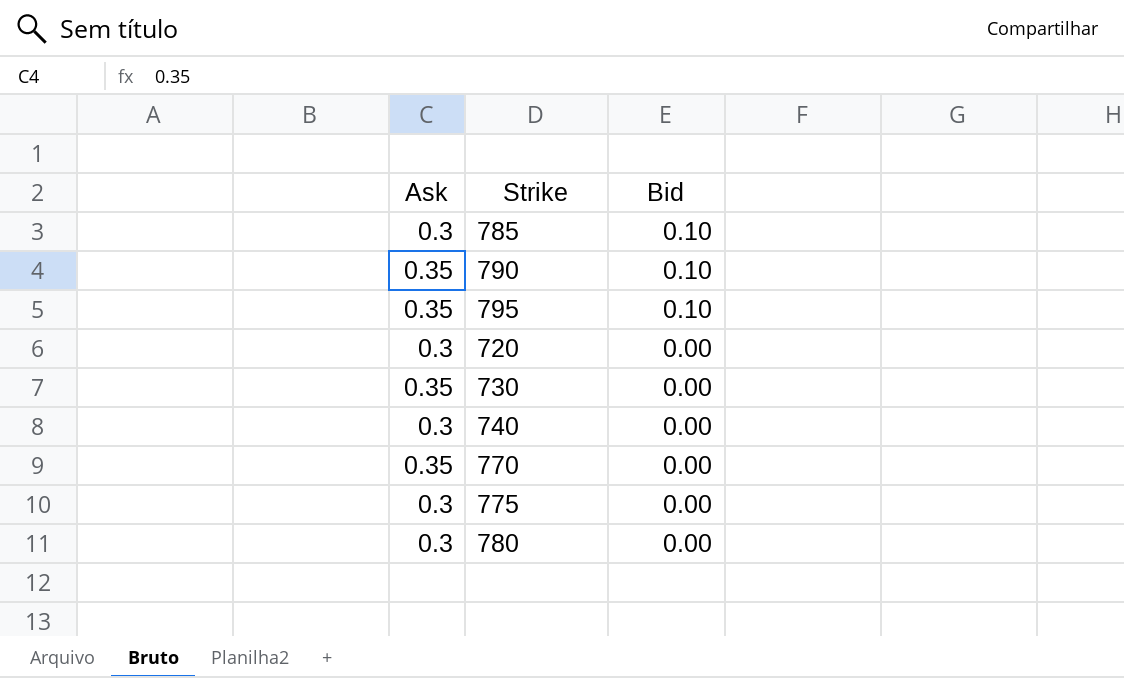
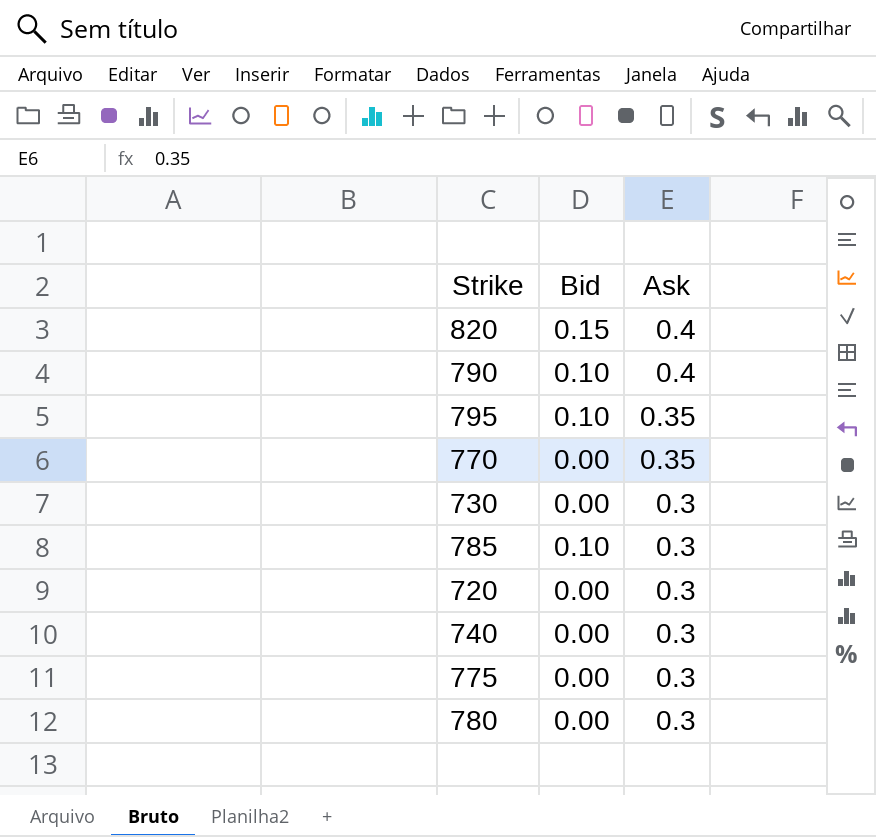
row order: Bid descending -> Ask descending
column Ask | position: 1 -> 3
row 820: none -> 0.15 | 0.4
790 | Ask: 0.35 -> 0.4
730 | Ask: 0.35 -> 0.3

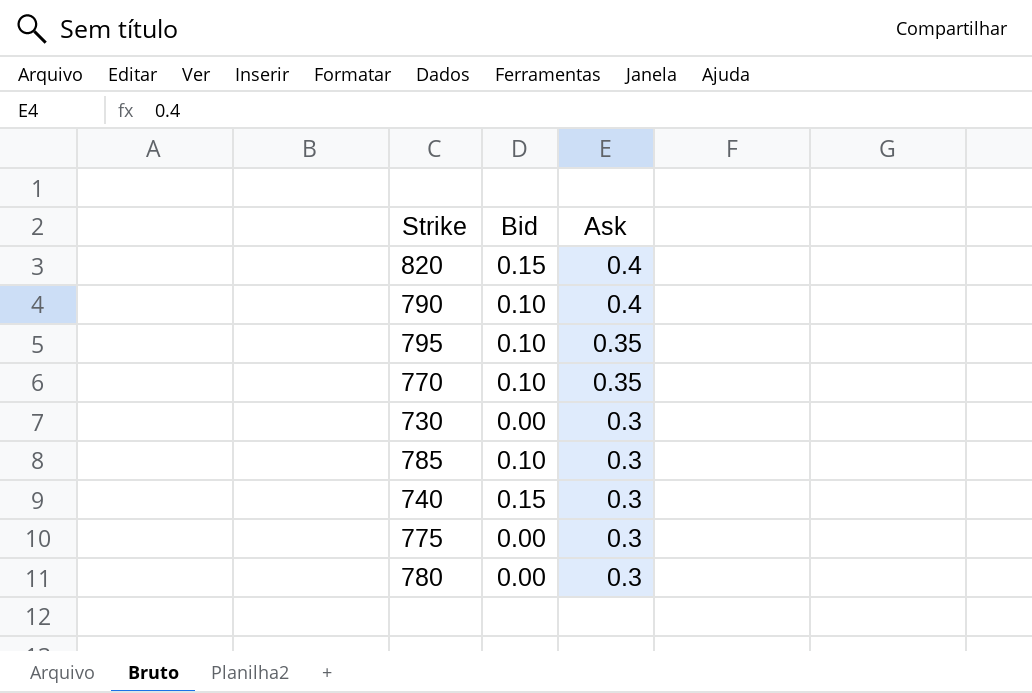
row 720: 0.00 | 0.3 -> none
770 | Bid: 0.00 -> 0.10
740 | Bid: 0.00 -> 0.15

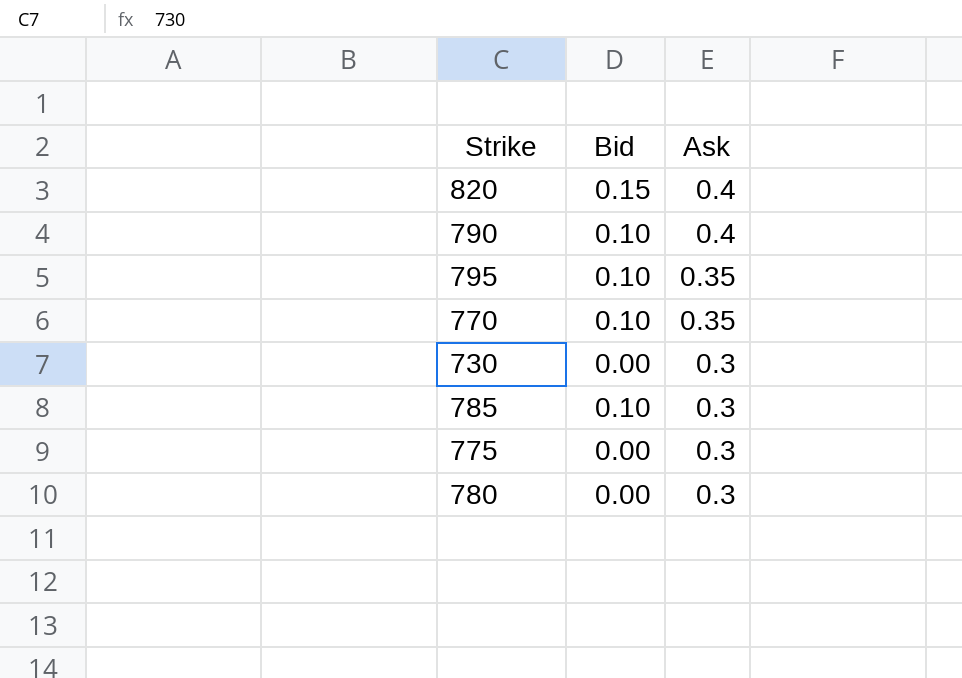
row 740: 0.15 | 0.3 -> none

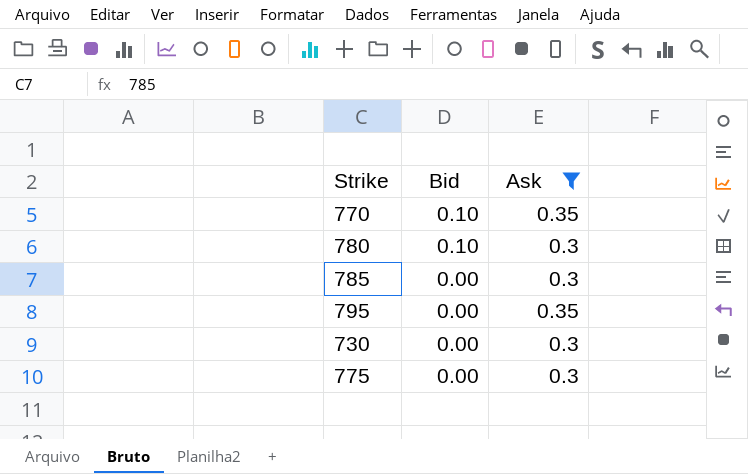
filter: none -> Ask != 0.4
row order: Ask descending -> Bid descending
780 | Bid: 0.00 -> 0.10
785 | Bid: 0.10 -> 0.00
795 | Bid: 0.10 -> 0.00

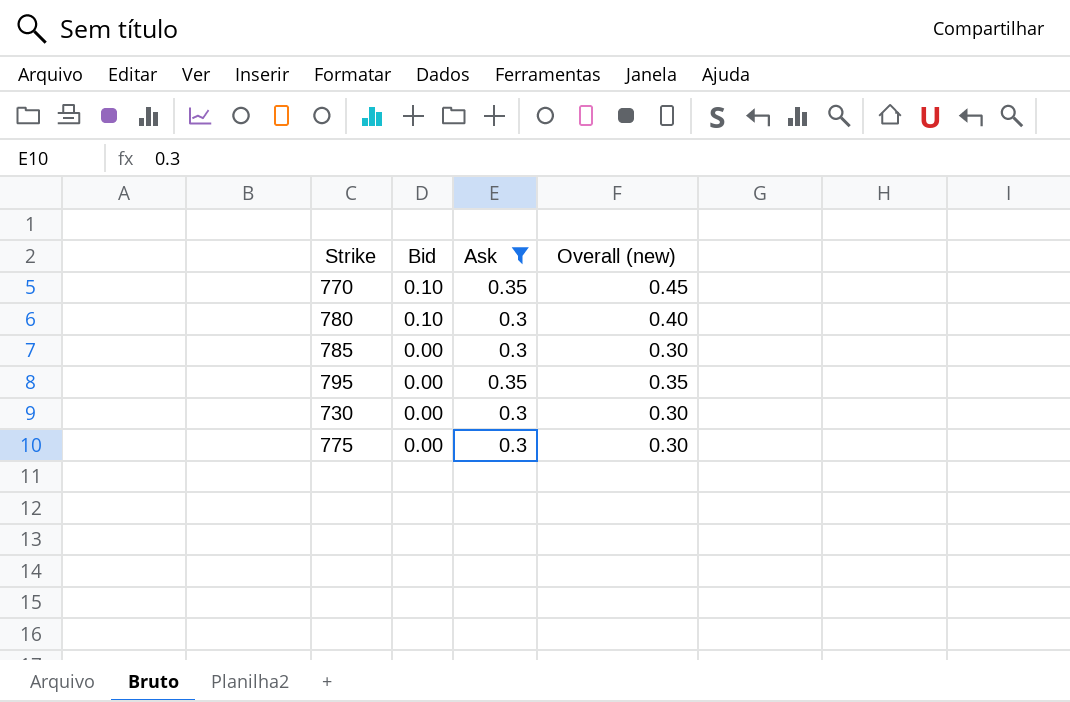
column Overall (new) | formula: none -> [Bid] + [Ask]

